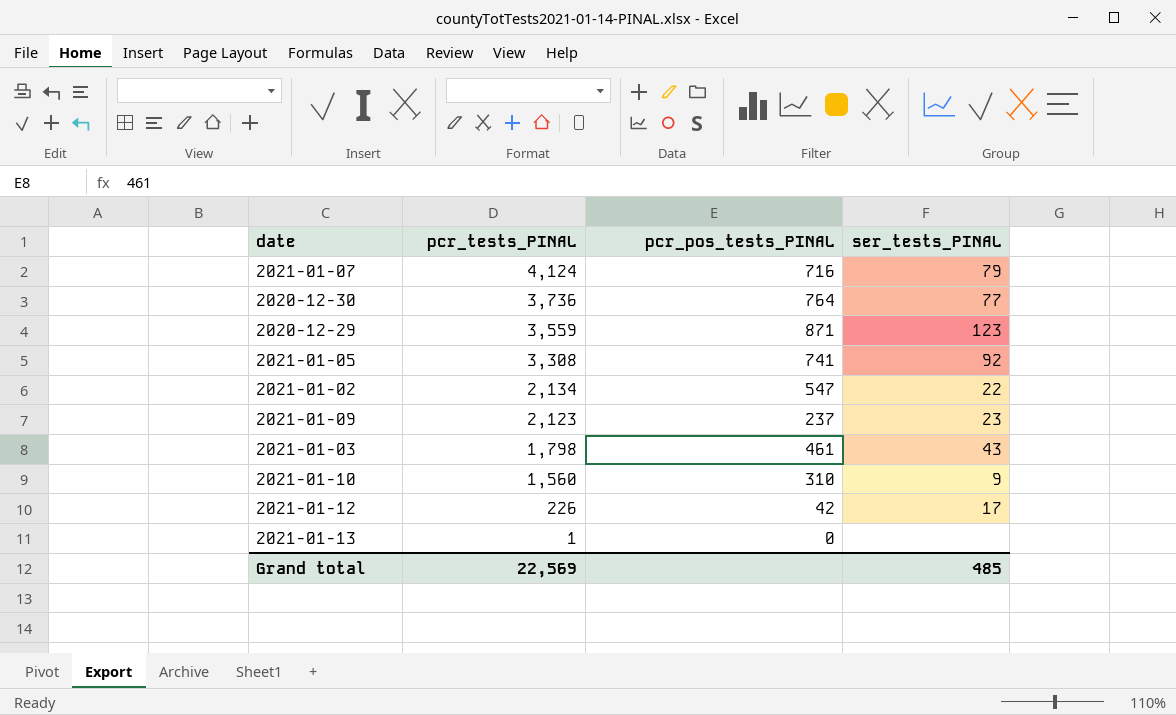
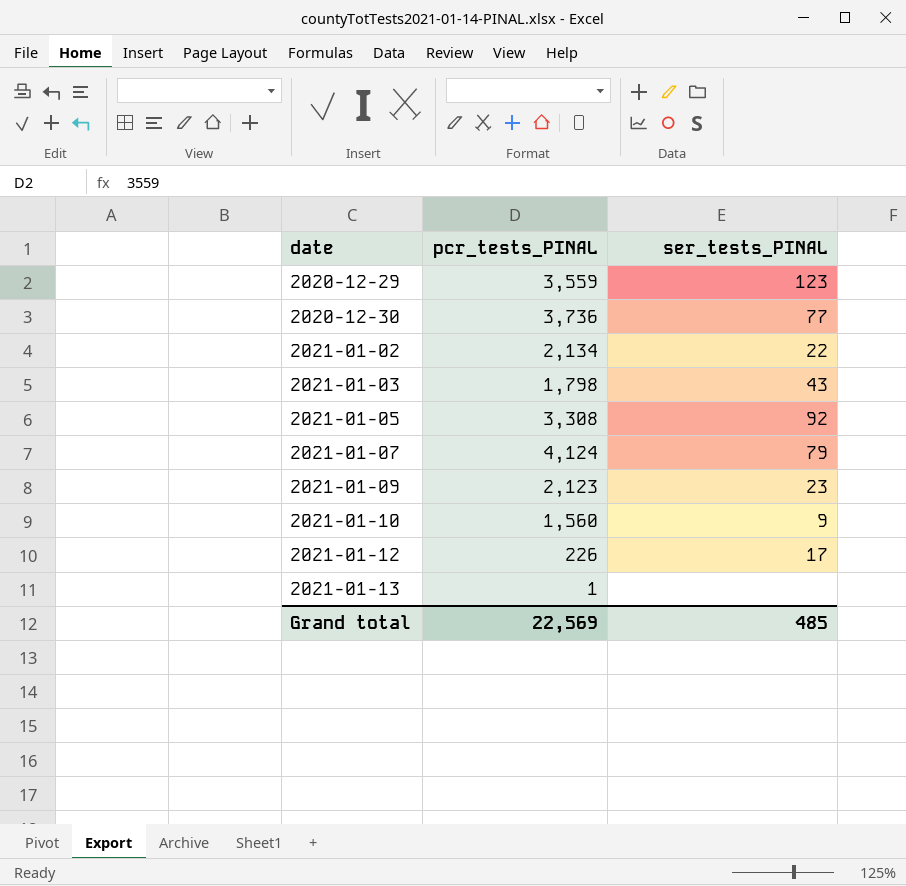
row order: pcr_tests_PINAL descending -> date ascending
column pcr_pos_tests_PINAL | position: 3 -> none

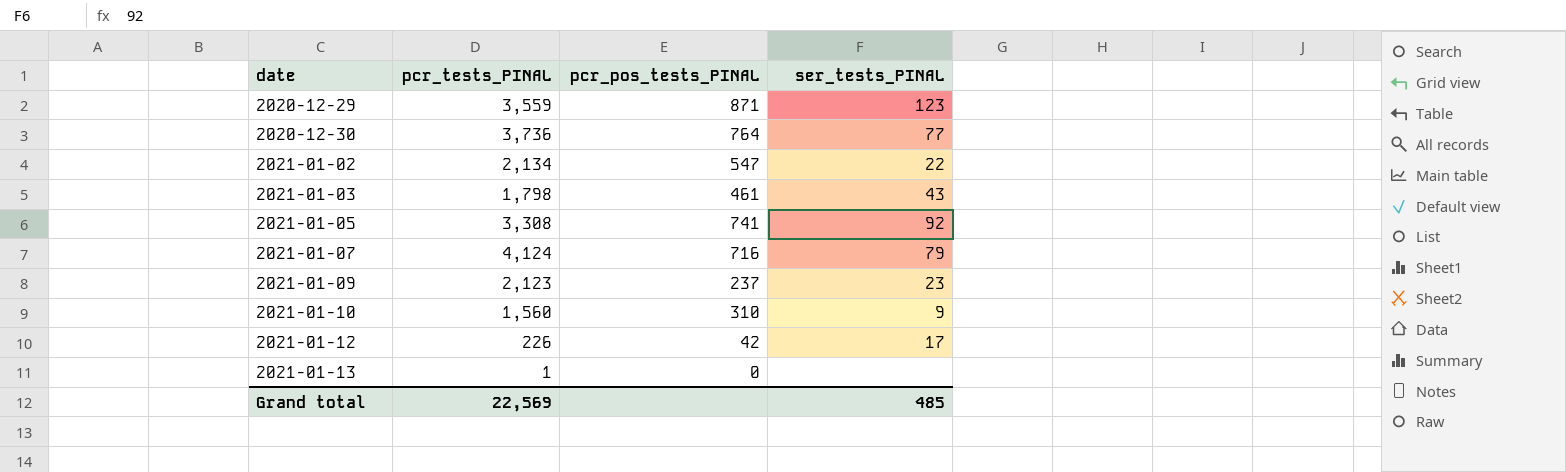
column pcr_pos_tests_PINAL | position: none -> 3

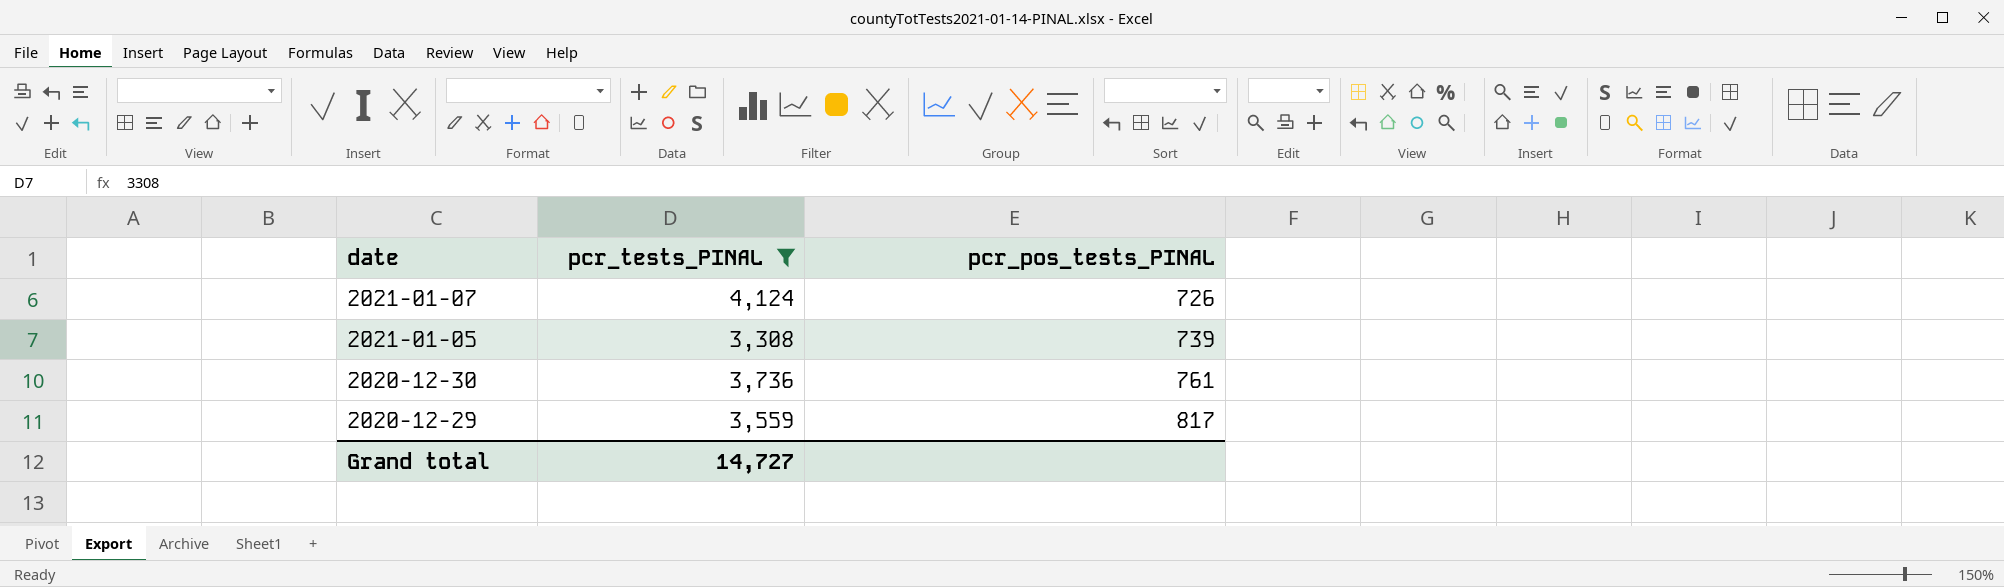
filter: none -> pcr_tests_PINAL >= 3,308
row order: date ascending -> date descending
column ser_tests_PINAL | position: 4 -> none
2021-01-07 | pcr_pos_tests_PINAL: 716 -> 726
2021-01-05 | pcr_pos_tests_PINAL: 741 -> 739
2020-12-30 | pcr_pos_tests_PINAL: 764 -> 761
2020-12-29 | pcr_pos_tests_PINAL: 871 -> 817
Grand total | pcr_tests_PINAL: 22,569 -> 14,727

